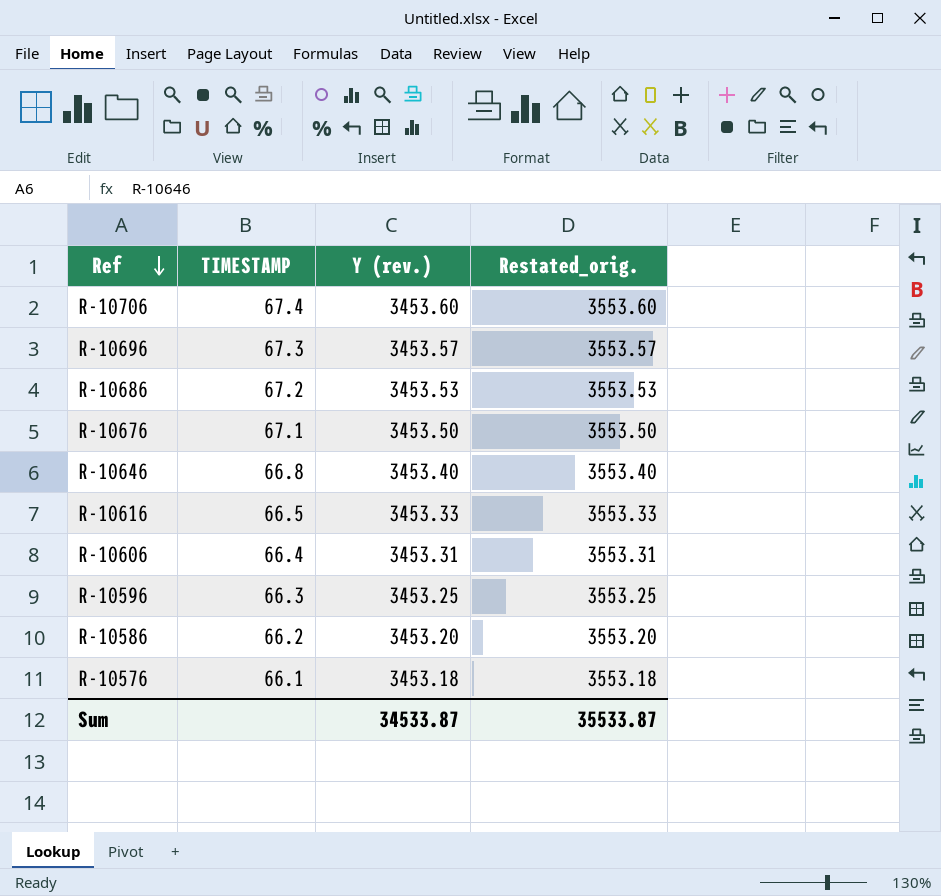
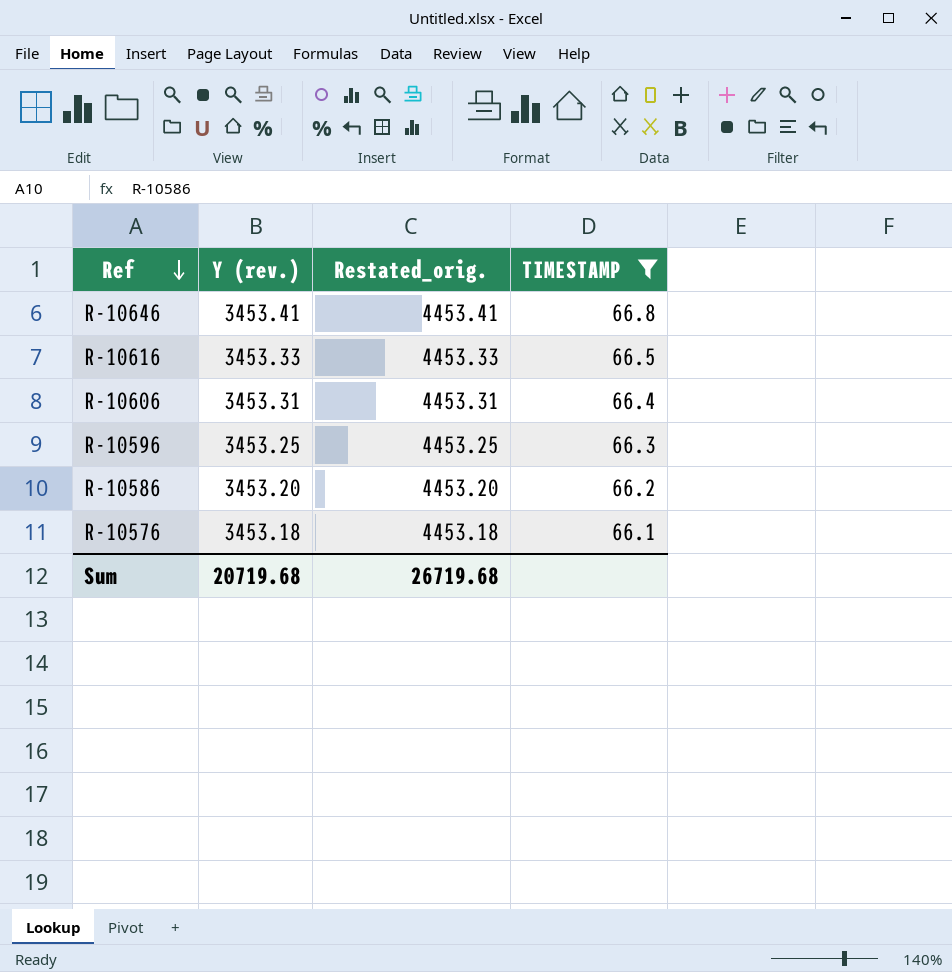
filter: none -> TIMESTAMP <= 66.8
column Restated_orig. | formula: [Y (rev.)] + 100 -> [Y (rev.)] + 1000
column TIMESTAMP | position: 2 -> 4
R-10646 | Y (rev.): 3453.40 -> 3453.41
Sum | Y (rev.): 34533.87 -> 20719.68
Sum | Restated_orig.: 35533.87 -> 26719.68

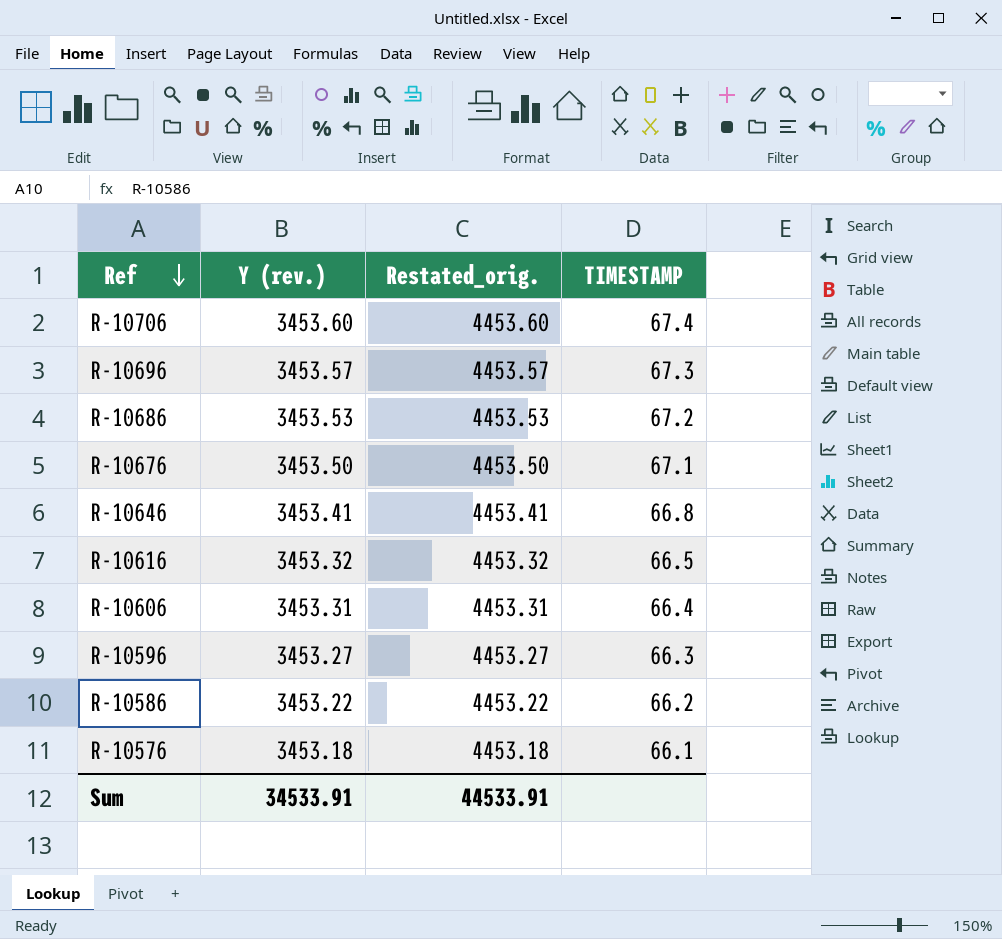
filter: TIMESTAMP <= 66.8 -> none
R-10616 | Y (rev.): 3453.33 -> 3453.32
R-10616 | Restated_orig.: 4453.33 -> 4453.32
R-10596 | Y (rev.): 3453.25 -> 3453.27
R-10596 | Restated_orig.: 4453.25 -> 4453.27
R-10586 | Y (rev.): 3453.20 -> 3453.22
R-10586 | Restated_orig.: 4453.20 -> 4453.22
Sum | Y (rev.): 20719.68 -> 34533.91
Sum | Restated_orig.: 26719.68 -> 44533.91

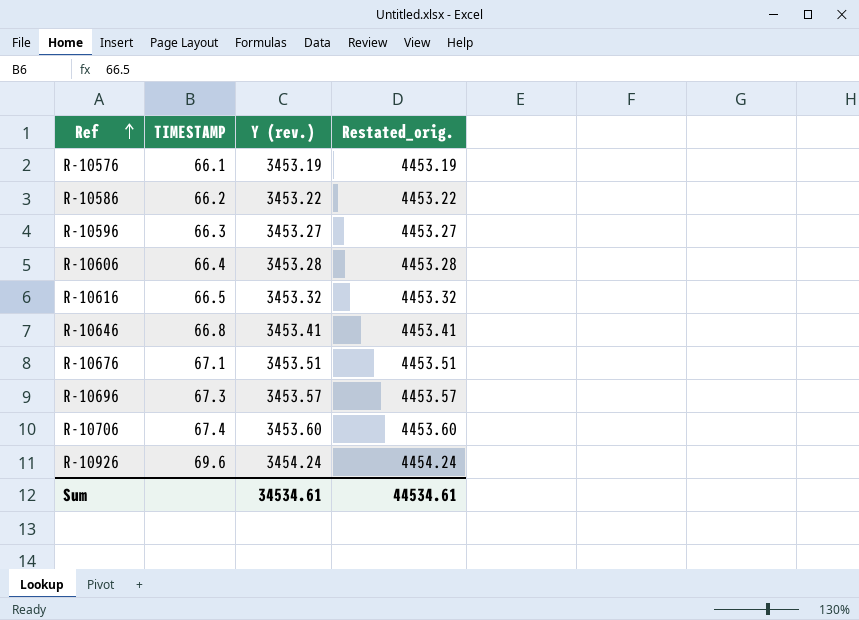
row order: Ref descending -> Ref ascending
column TIMESTAMP | position: 4 -> 2
row R-10686: 3453.53 | 4453.53 | 67.2 -> none
R-10576 | Y (rev.): 3453.18 -> 3453.19
R-10576 | Restated_orig.: 4453.18 -> 4453.19
R-10606 | Y (rev.): 3453.31 -> 3453.28
R-10606 | Restated_orig.: 4453.31 -> 4453.28
R-10676 | Y (rev.): 3453.50 -> 3453.51
R-10676 | Restated_orig.: 4453.50 -> 4453.51
row R-10926: none -> 69.6 | 3454.24 | 4454.24
Sum | Y (rev.): 34533.91 -> 34534.61
Sum | Restated_orig.: 44533.91 -> 44534.61

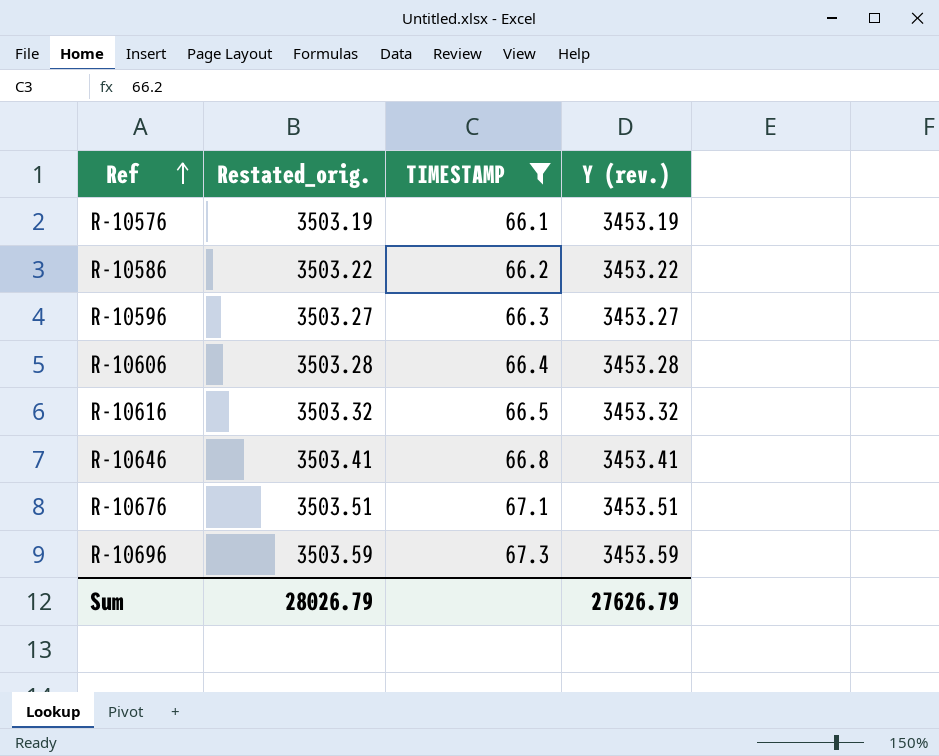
filter: none -> TIMESTAMP <= 67.3
column Restated_orig. | formula: [Y (rev.)] + 1000 -> [Y (rev.)] + 50
column Restated_orig. | position: 4 -> 2
R-10696 | Y (rev.): 3453.57 -> 3453.59
Sum | Restated_orig.: 44534.61 -> 28026.79
Sum | Y (rev.): 34534.61 -> 27626.79

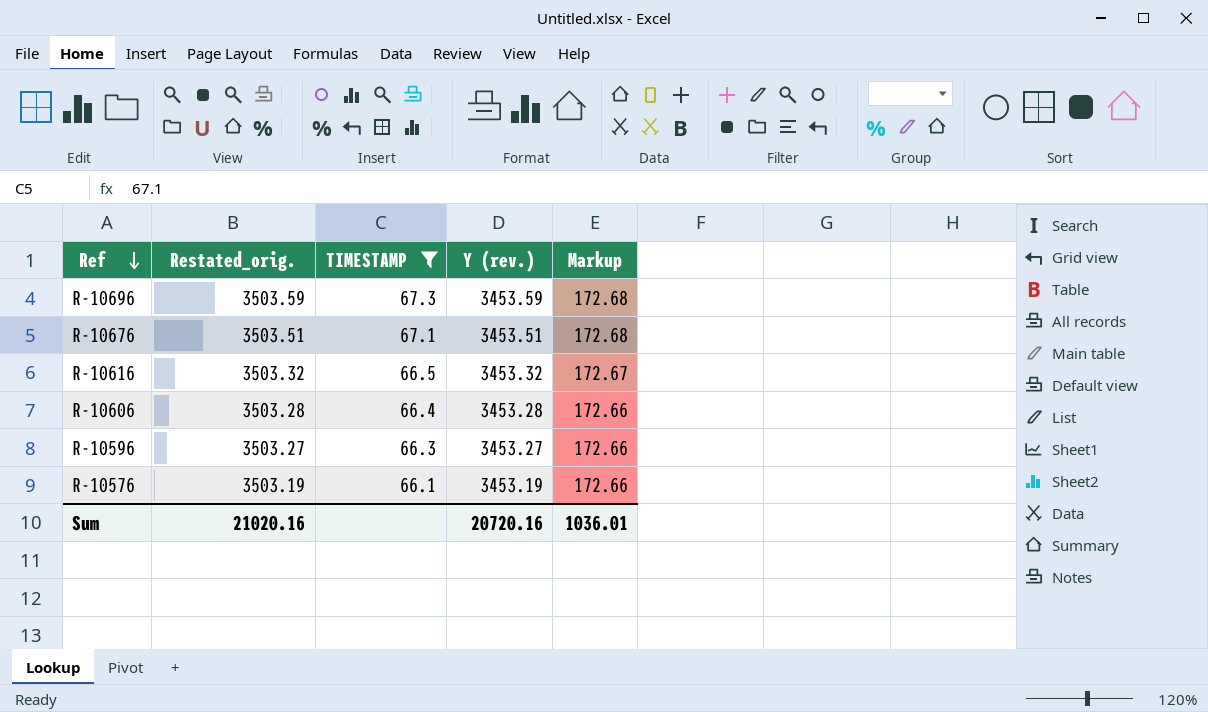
row order: Ref ascending -> Ref descending
column Markup | formula: none -> [Y (rev.)] * 0.05
row R-10586: 3503.22 | 66.2 | 3453.22 -> none
row R-10646: 3503.41 | 66.8 | 3453.41 -> none
Sum | Restated_orig.: 28026.79 -> 21020.16
Sum | Y (rev.): 27626.79 -> 20720.16

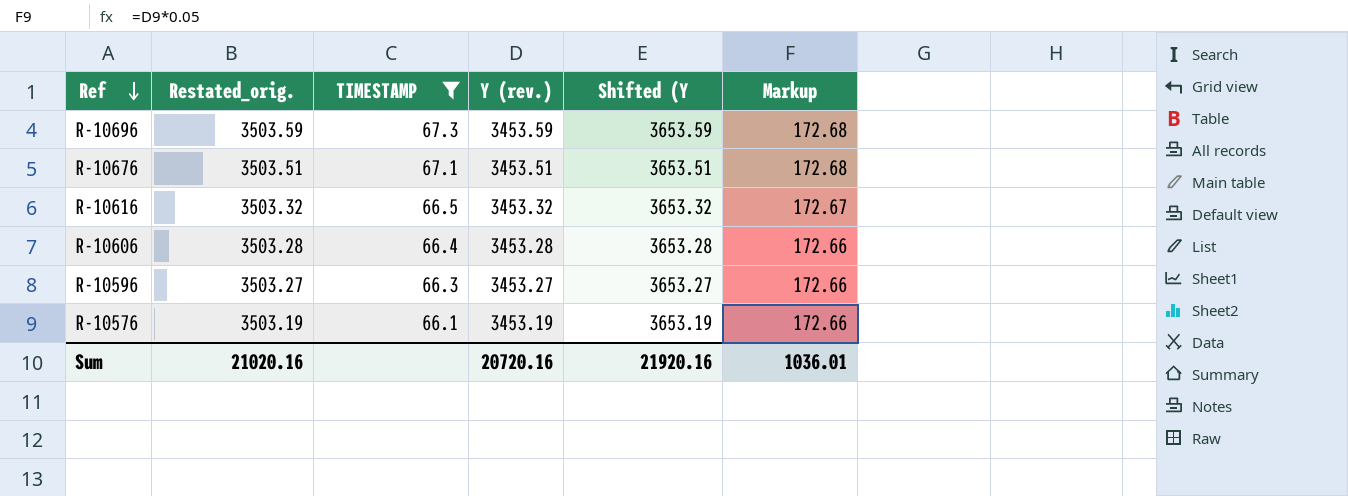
column Shifted (Y | formula: none -> [Y (rev.)] + 200

